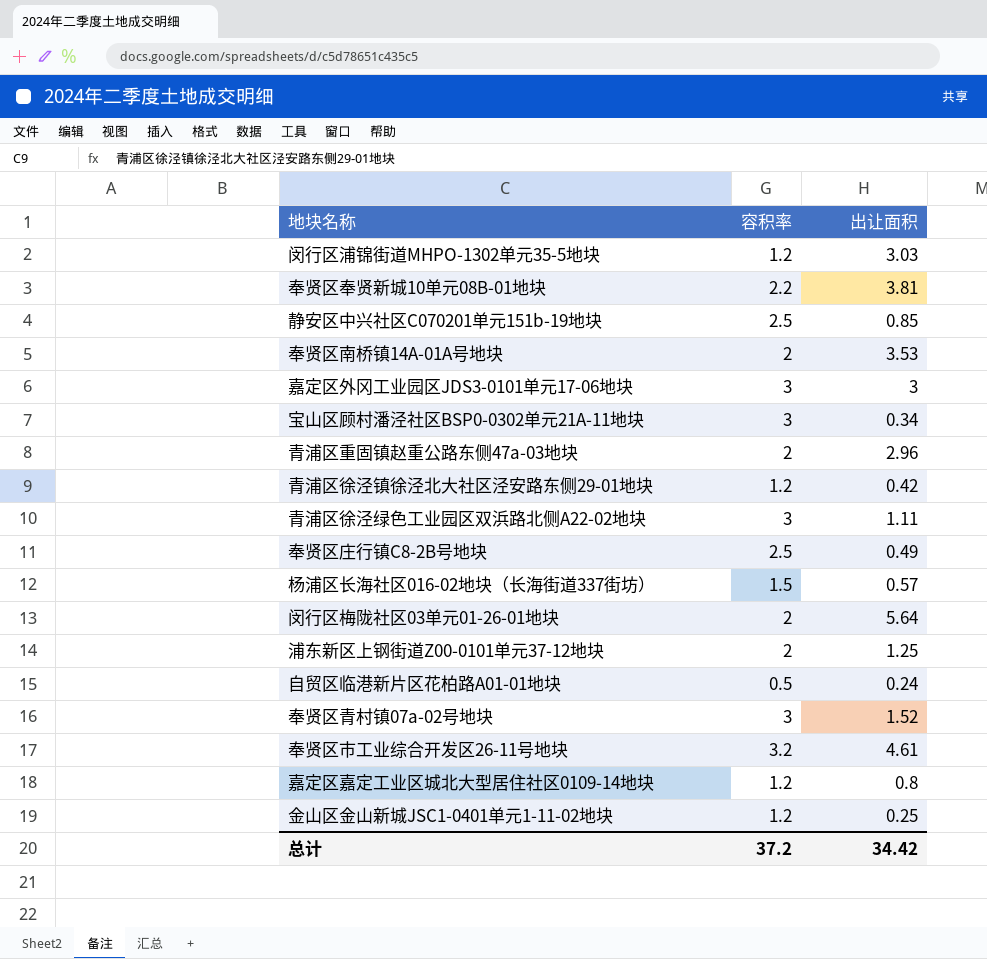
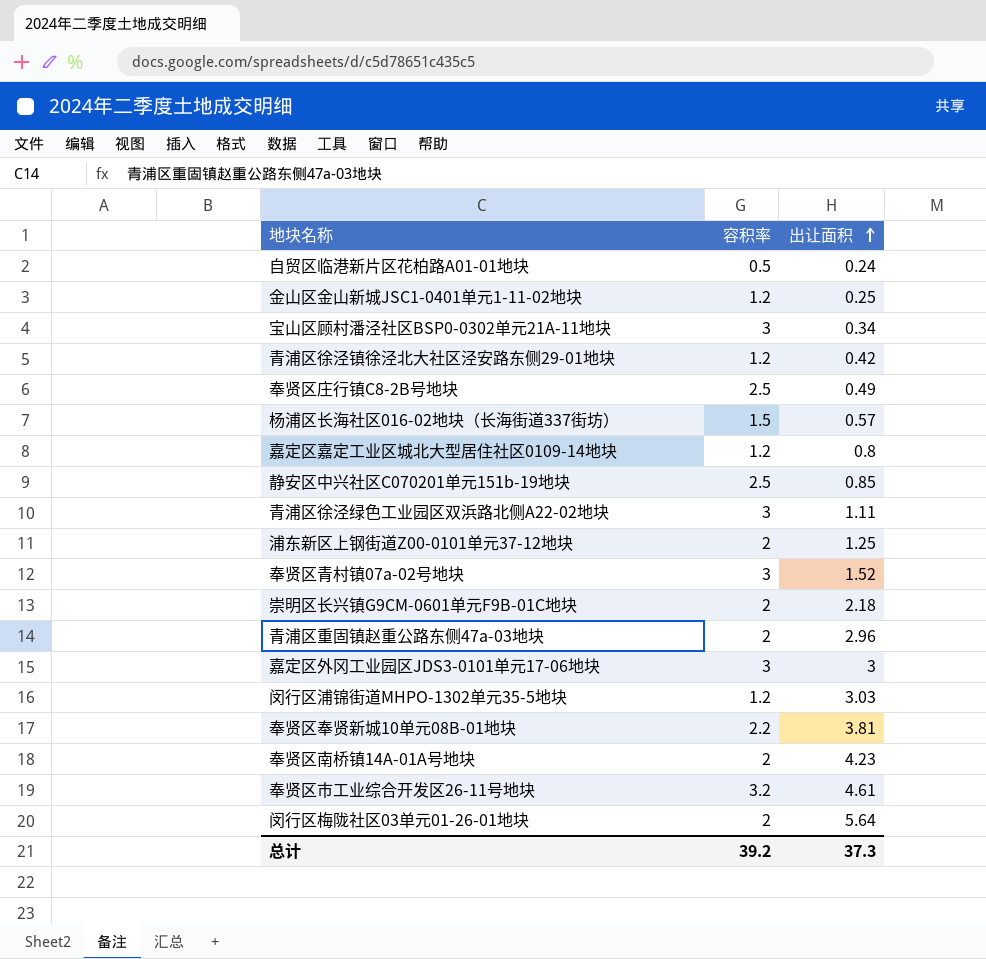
row order: none -> 出让面积 ascending
row 崇明区长兴镇G9CM-0601单元F9B-01C地块: none -> 2 | 2.18
奉贤区南桥镇14A-01A号地块 | 出让面积: 3.53 -> 4.23
总计 | 容积率: 37.2 -> 39.2
总计 | 出让面积: 34.42 -> 37.3

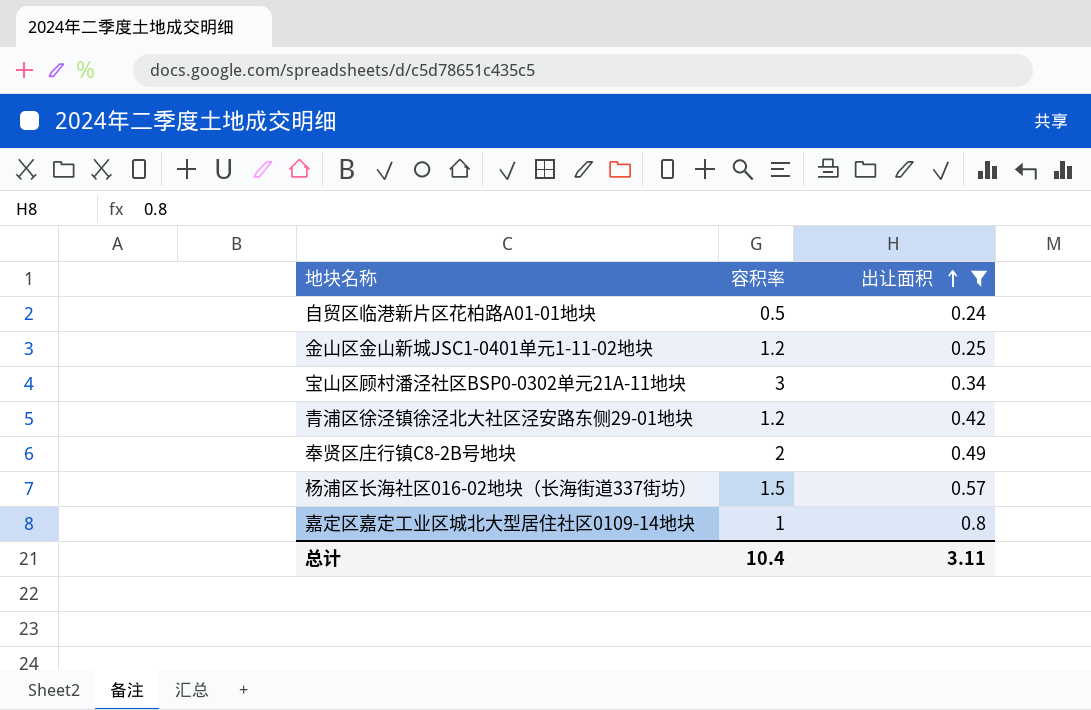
filter: none -> 出让面积 <= 0.8
奉贤区庄行镇C8-2B号地块 | 容积率: 2.5 -> 2
嘉定区嘉定工业区城北大型居住社区0109-14地块 | 容积率: 1.2 -> 1
总计 | 容积率: 39.2 -> 10.4
总计 | 出让面积: 37.3 -> 3.11

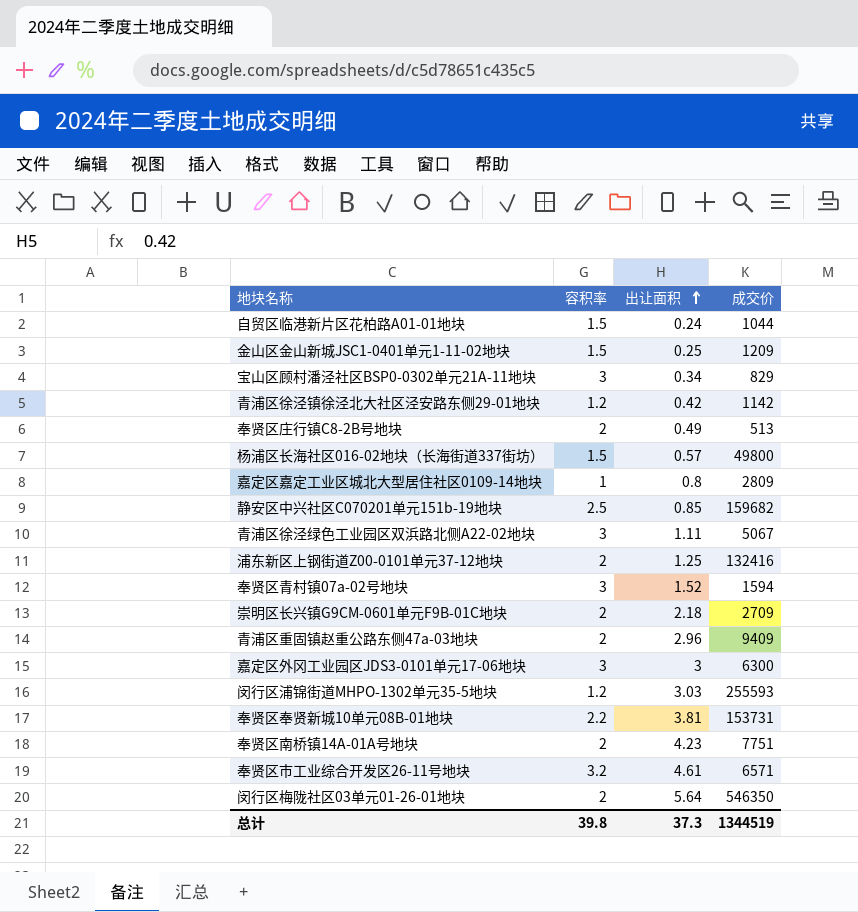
filter: 出让面积 <= 0.8 -> none
column 成交价 | position: none -> 4
自贸区临港新片区花柏路A01-01地块 | 容积率: 0.5 -> 1.5
金山区金山新城JSC1-0401单元1-11-02地块 | 容积率: 1.2 -> 1.5
总计 | 容积率: 10.4 -> 39.8
总计 | 出让面积: 3.11 -> 37.3

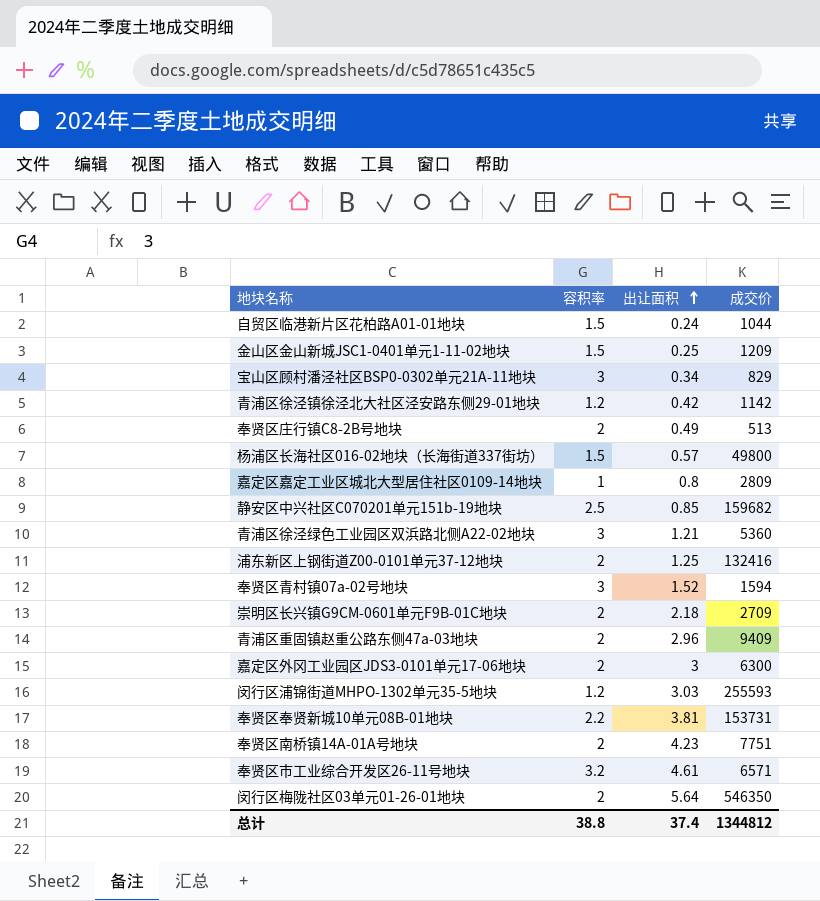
青浦区徐泾绿色工业园区双浜路北侧A22-02地块 | 出让面积: 1.11 -> 1.21
青浦区徐泾绿色工业园区双浜路北侧A22-02地块 | 成交价: 5067 -> 5360
嘉定区外冈工业园区JDS3-0101单元17-06地块 | 容积率: 3 -> 2
总计 | 容积率: 39.8 -> 38.8
总计 | 出让面积: 37.3 -> 37.4
总计 | 成交价: 1344519 -> 1344812

